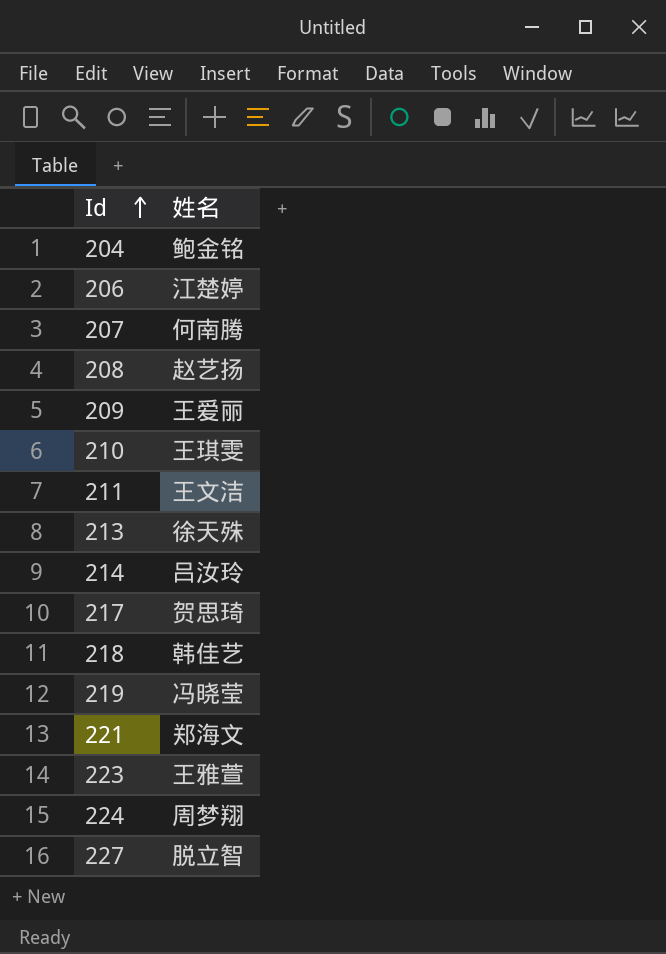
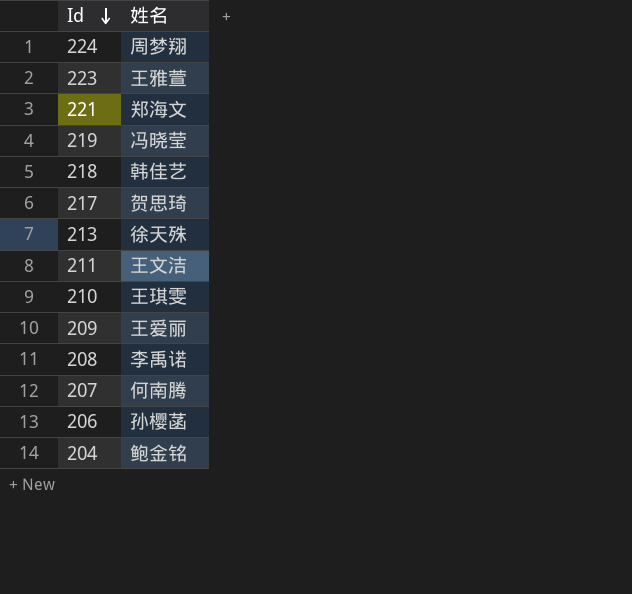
row order: Id ascending -> Id descending
row 214: 吕汝玲 -> none
row 227: 脱立智 -> none
208 | 姓名: 赵艺扬 -> 李禹诺
206 | 姓名: 江楚婷 -> 孙樱菡

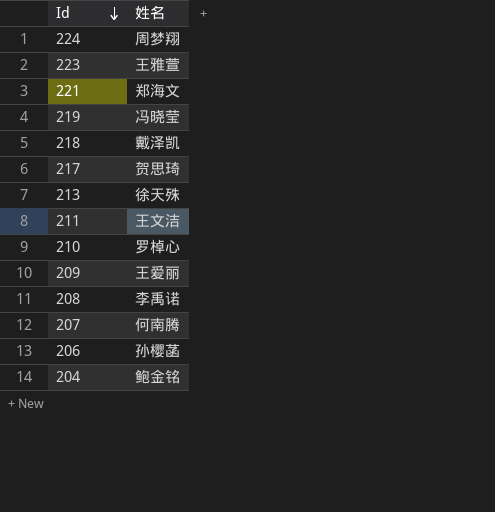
218 | 姓名: 韩佳艺 -> 戴泽凯
210 | 姓名: 王琪雯 -> 罗棹心

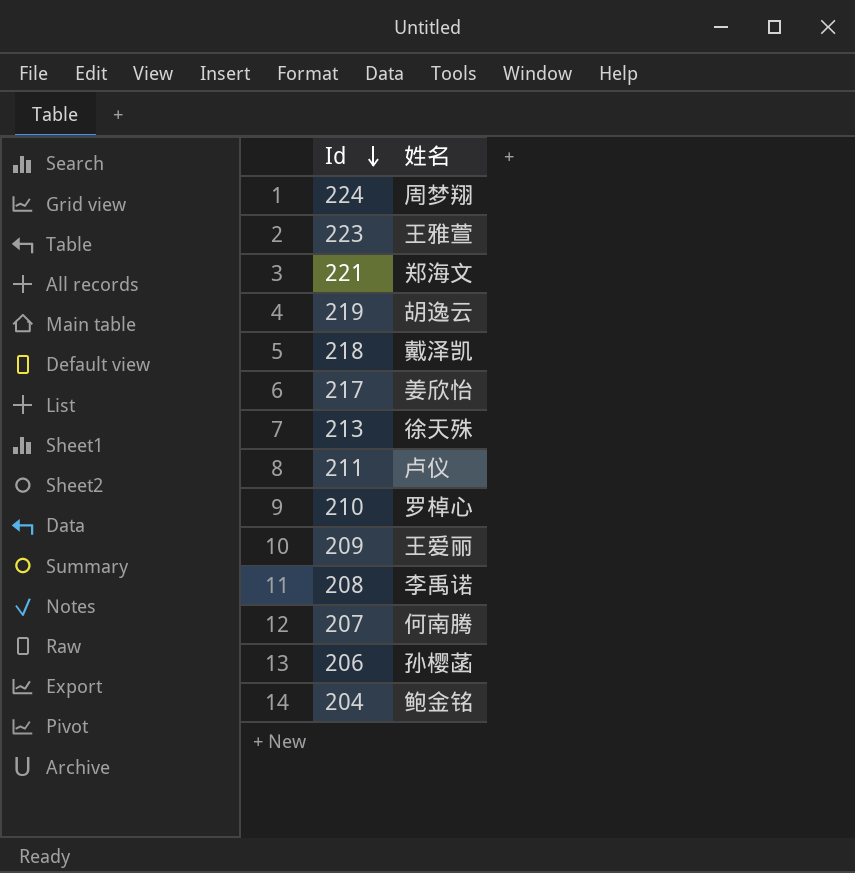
219 | 姓名: 冯晓莹 -> 胡逸云
217 | 姓名: 贺思琦 -> 姜欣怡
211 | 姓名: 王文洁 -> 卢仪

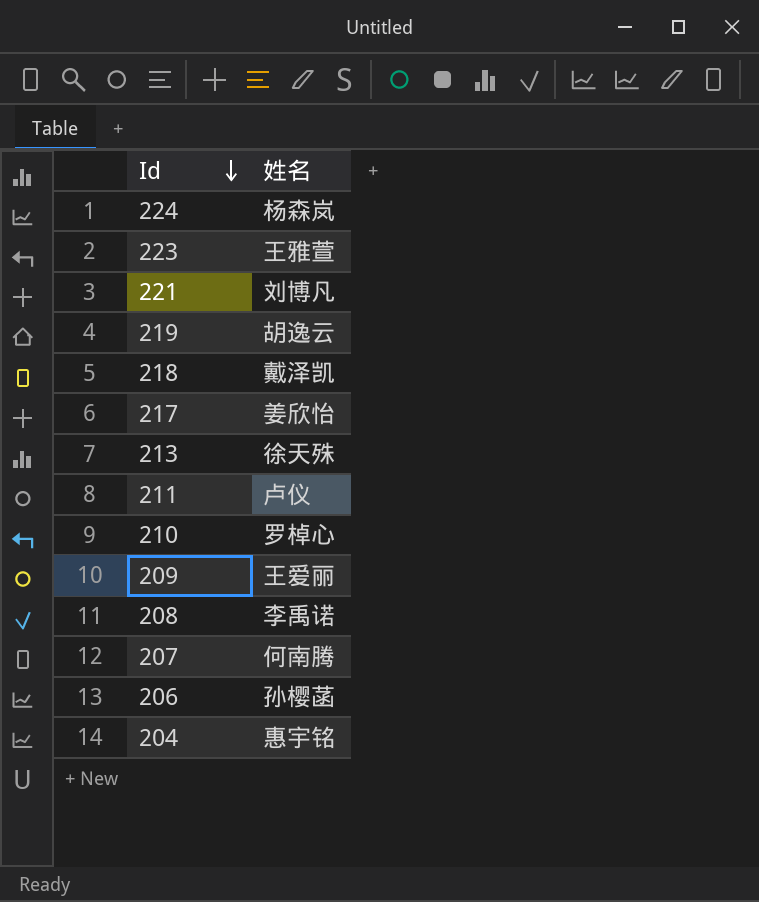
224 | 姓名: 周梦翔 -> 杨森岚
221 | 姓名: 郑海文 -> 刘博凡
204 | 姓名: 鲍金铭 -> 惠宇铭

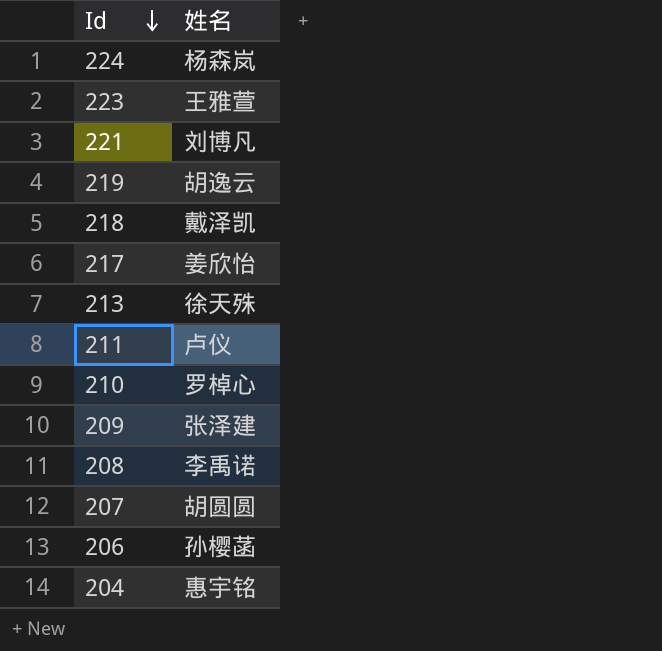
209 | 姓名: 王爱丽 -> 张泽建
207 | 姓名: 何南腾 -> 胡圆圆

